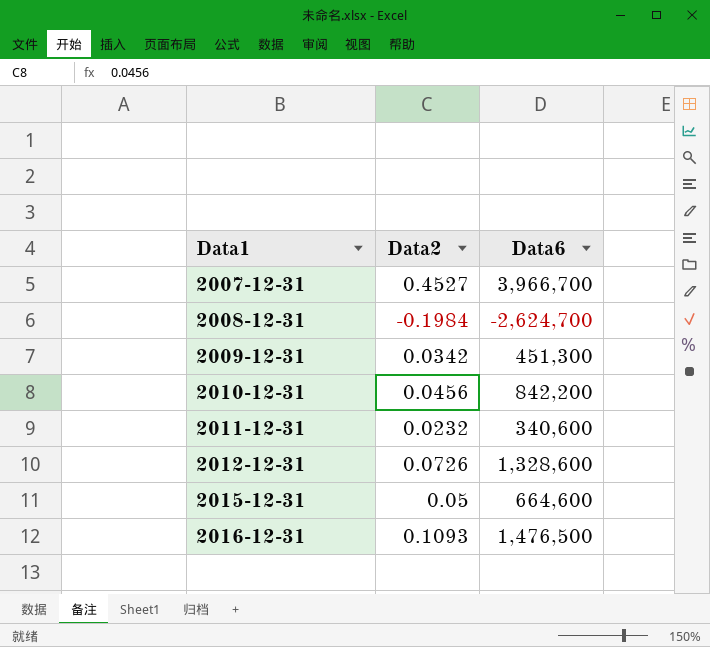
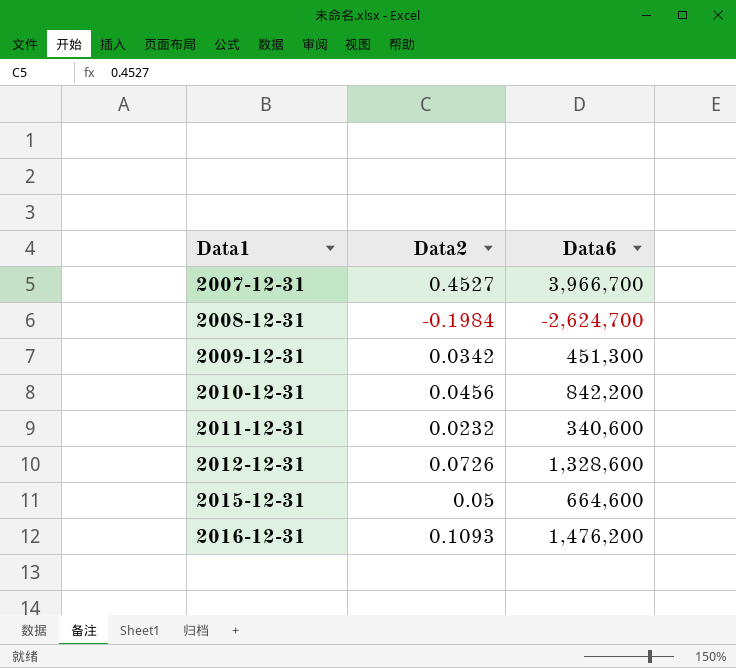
2016-12-31 | Data6: 1,476,500 -> 1,476,200

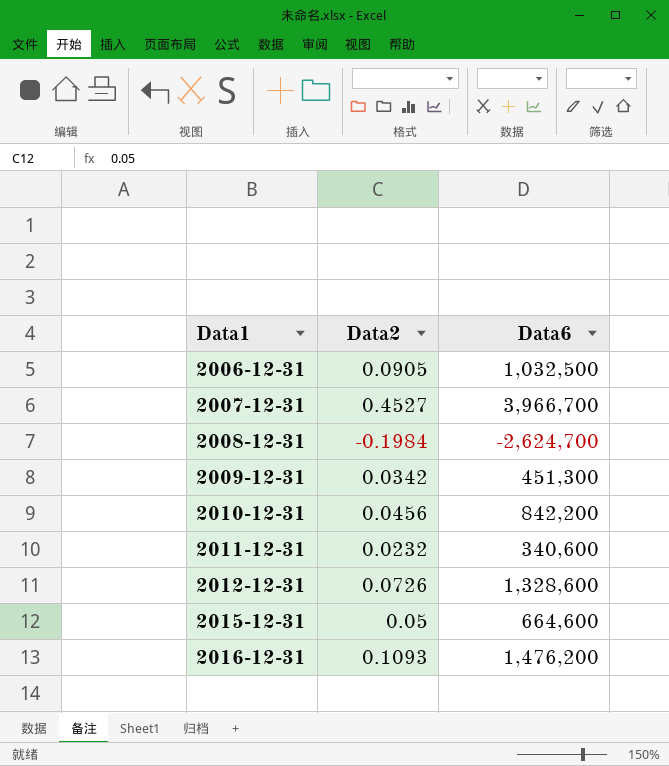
row 2006-12-31: none -> 0.0905 | 1,032,500

